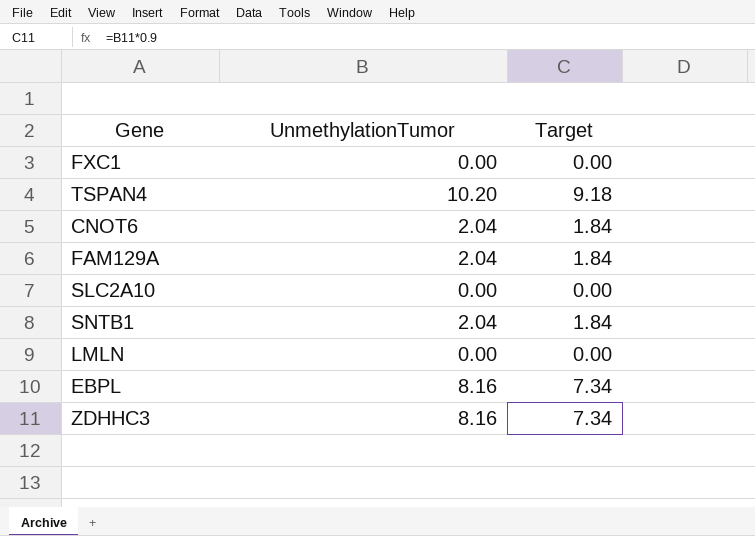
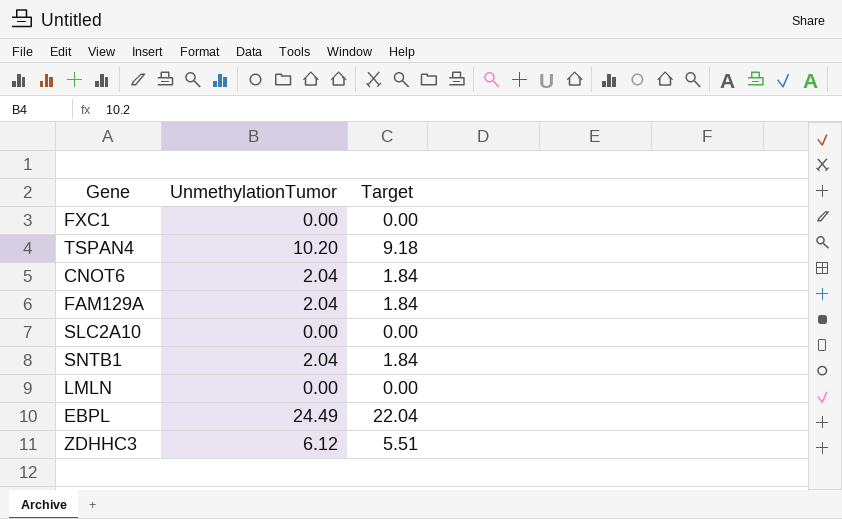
EBPL | UnmethylationTumor: 8.16 -> 24.49
EBPL | Target: 7.34 -> 22.04
ZDHHC3 | UnmethylationTumor: 8.16 -> 6.12
ZDHHC3 | Target: 7.34 -> 5.51

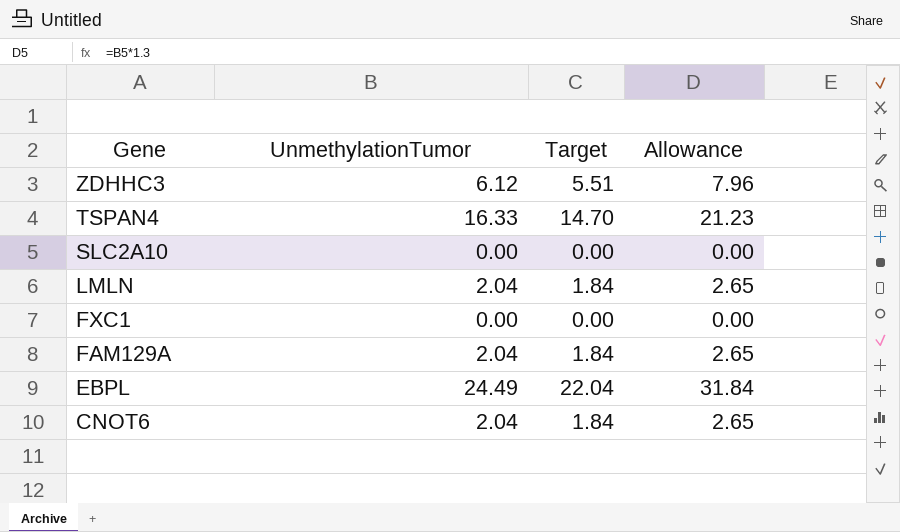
row order: none -> Gene descending
column Allowance | formula: none -> [UnmethylationTumor] * 1.3
row SNTB1: 2.04 | 1.84 -> none
TSPAN4 | UnmethylationTumor: 10.20 -> 16.33
TSPAN4 | Target: 9.18 -> 14.70
LMLN | UnmethylationTumor: 0.00 -> 2.04
LMLN | Target: 0.00 -> 1.84

